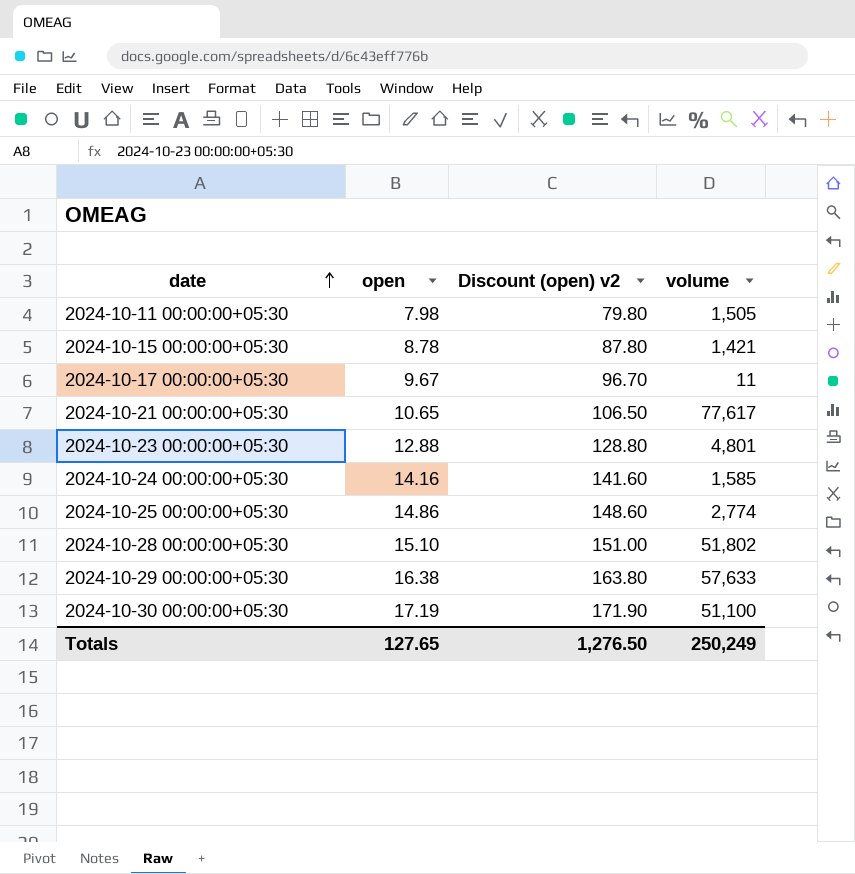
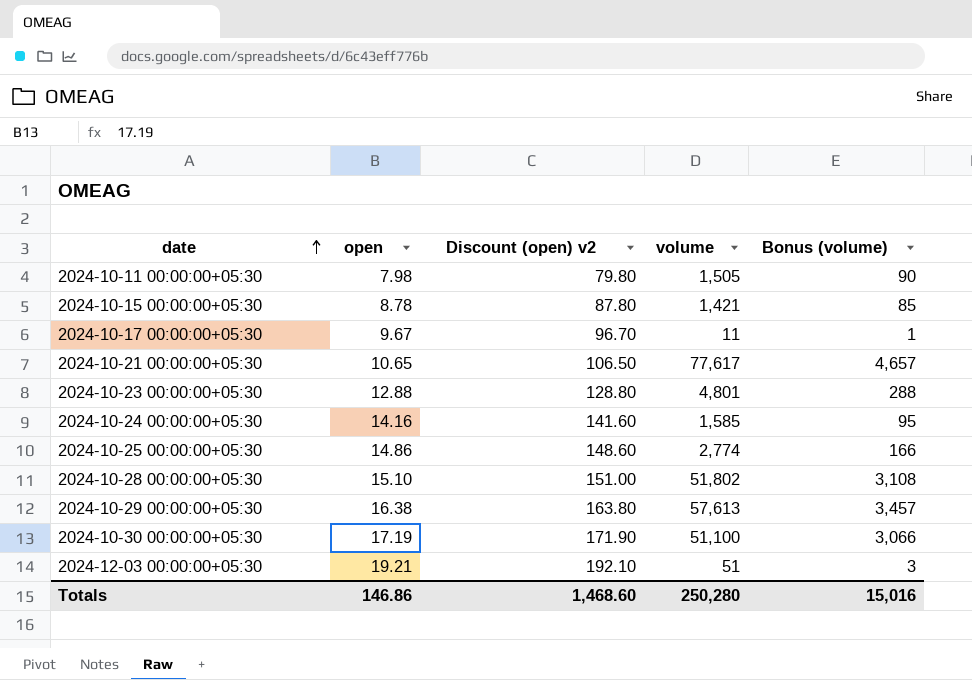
column Bonus (volume) | formula: none -> [volume] * 0.06
2024-10-29 00:00:00+05:30 | volume: 57,633 -> 57,613
row 2024-12-03 00:00:00+05:30: none -> 19.21 | 192.10 | 51 | 3
Totals | open: 127.65 -> 146.86
Totals | Discount (open) v2: 1,276.50 -> 1,468.60
Totals | volume: 250,249 -> 250,280

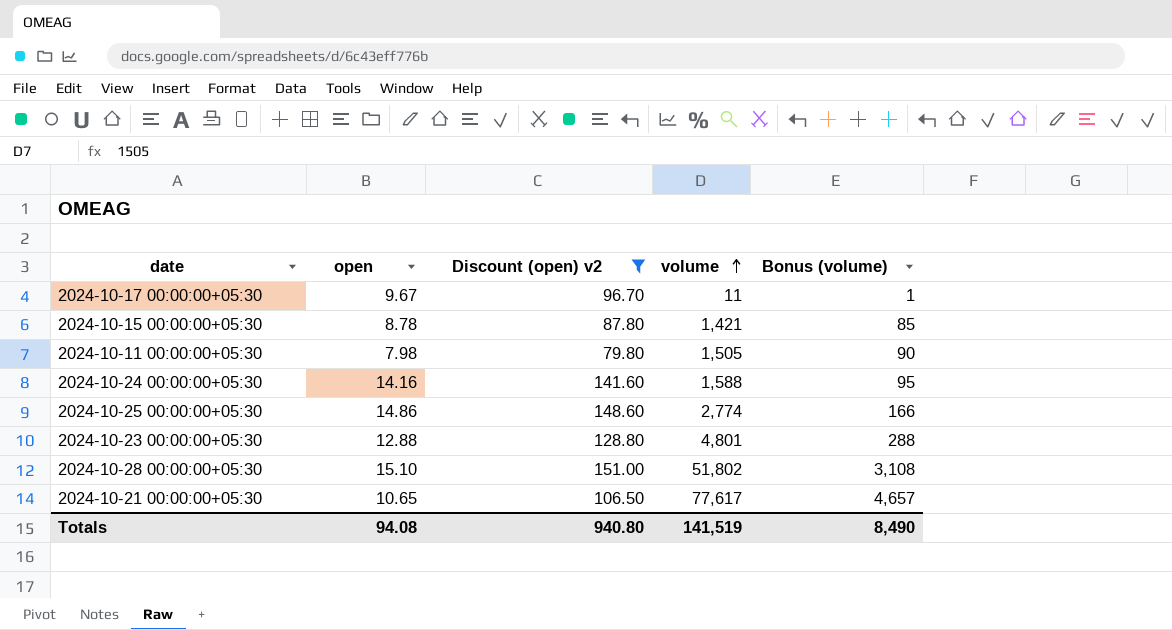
filter: none -> Discount (open) v2 <= 151.00
row order: date ascending -> volume ascending
2024-10-24 00:00:00+05:30 | volume: 1,585 -> 1,588
Totals | open: 146.86 -> 94.08
Totals | Discount (open) v2: 1,468.60 -> 940.80
Totals | volume: 250,280 -> 141,519
Totals | Bonus (volume): 15,016 -> 8,490

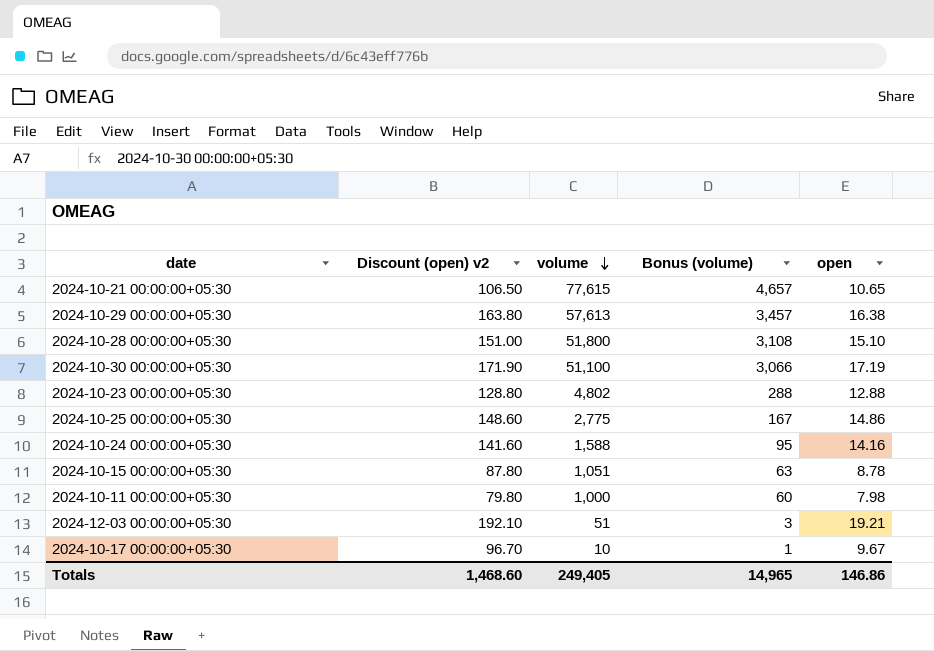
filter: Discount (open) v2 <= 151.00 -> none
row order: volume ascending -> volume descending
column open | position: 2 -> 5
2024-10-21 00:00:00+05:30 | volume: 77,617 -> 77,615
2024-10-28 00:00:00+05:30 | volume: 51,802 -> 51,800
2024-10-23 00:00:00+05:30 | volume: 4,801 -> 4,802
2024-10-25 00:00:00+05:30 | volume: 2,774 -> 2,775
2024-10-25 00:00:00+05:30 | Bonus (volume): 166 -> 167
2024-10-15 00:00:00+05:30 | volume: 1,421 -> 1,051
2024-10-15 00:00:00+05:30 | Bonus (volume): 85 -> 63
2024-10-11 00:00:00+05:30 | volume: 1,505 -> 1,000
2024-10-11 00:00:00+05:30 | Bonus (volume): 90 -> 60
2024-10-17 00:00:00+05:30 | volume: 11 -> 10
Totals | Discount (open) v2: 940.80 -> 1,468.60
Totals | volume: 141,519 -> 249,405
Totals | Bonus (volume): 8,490 -> 14,965
Totals | open: 94.08 -> 146.86

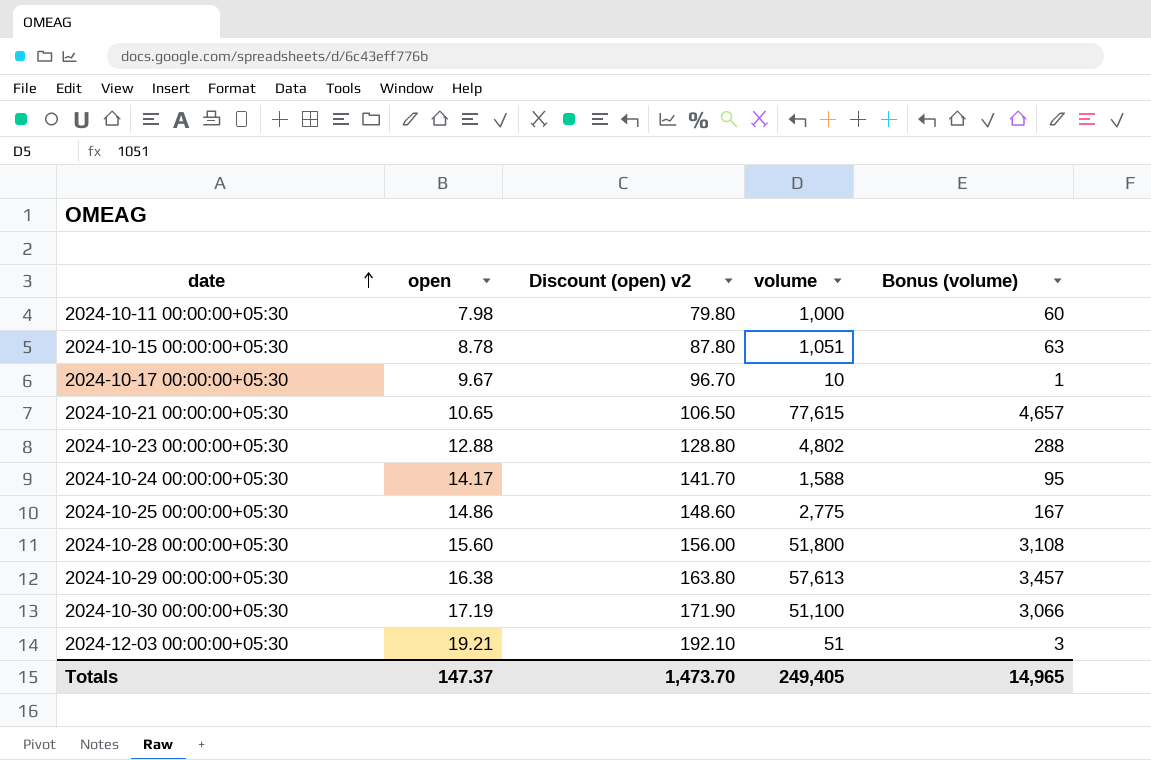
row order: volume descending -> date ascending
column open | position: 5 -> 2
2024-10-24 00:00:00+05:30 | open: 14.16 -> 14.17
2024-10-24 00:00:00+05:30 | Discount (open) v2: 141.60 -> 141.70
2024-10-28 00:00:00+05:30 | open: 15.10 -> 15.60
2024-10-28 00:00:00+05:30 | Discount (open) v2: 151.00 -> 156.00
Totals | open: 146.86 -> 147.37
Totals | Discount (open) v2: 1,468.60 -> 1,473.70

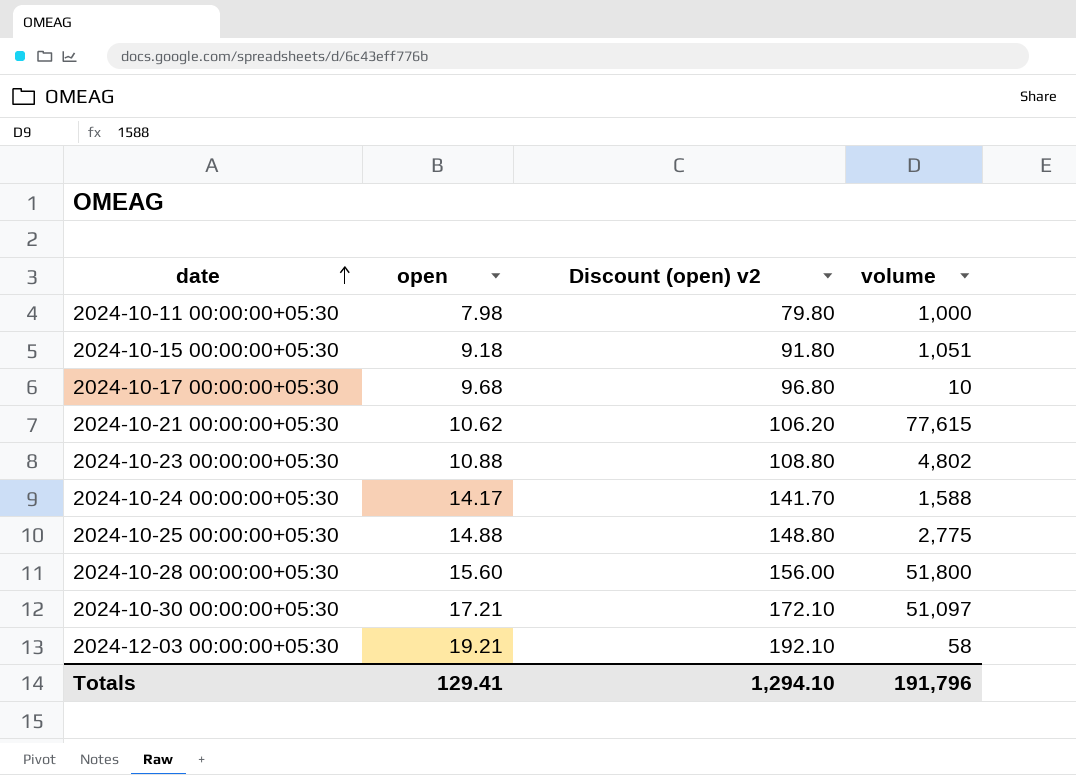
column Bonus (volume) | formula: [volume] * 0.06 -> none
row 2024-10-29 00:00:00+05:30: 16.38 | 163.80 | 57,613 | 3,457 -> none
2024-10-15 00:00:00+05:30 | open: 8.78 -> 9.18
2024-10-15 00:00:00+05:30 | Discount (open) v2: 87.80 -> 91.80
2024-10-17 00:00:00+05:30 | open: 9.67 -> 9.68
2024-10-17 00:00:00+05:30 | Discount (open) v2: 96.70 -> 96.80
2024-10-21 00:00:00+05:30 | open: 10.65 -> 10.62
2024-10-21 00:00:00+05:30 | Discount (open) v2: 106.50 -> 106.20
2024-10-23 00:00:00+05:30 | open: 12.88 -> 10.88
2024-10-23 00:00:00+05:30 | Discount (open) v2: 128.80 -> 108.80
2024-10-25 00:00:00+05:30 | open: 14.86 -> 14.88
2024-10-25 00:00:00+05:30 | Discount (open) v2: 148.60 -> 148.80
2024-10-30 00:00:00+05:30 | open: 17.19 -> 17.21
2024-10-30 00:00:00+05:30 | Discount (open) v2: 171.90 -> 172.10
2024-10-30 00:00:00+05:30 | volume: 51,100 -> 51,097
2024-12-03 00:00:00+05:30 | volume: 51 -> 58
Totals | open: 147.37 -> 129.41
Totals | Discount (open) v2: 1,473.70 -> 1,294.10
Totals | volume: 249,405 -> 191,796

